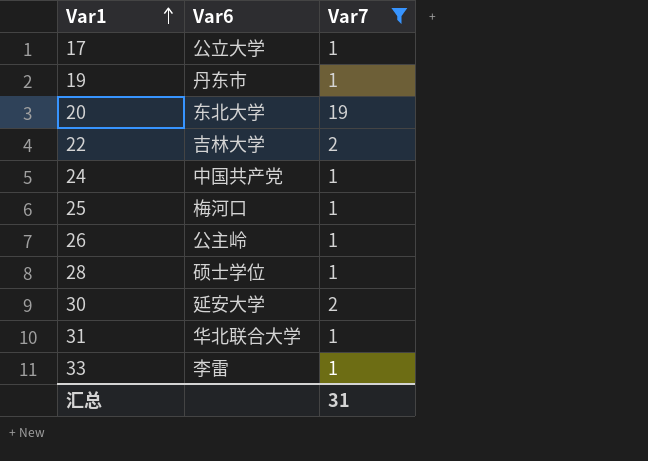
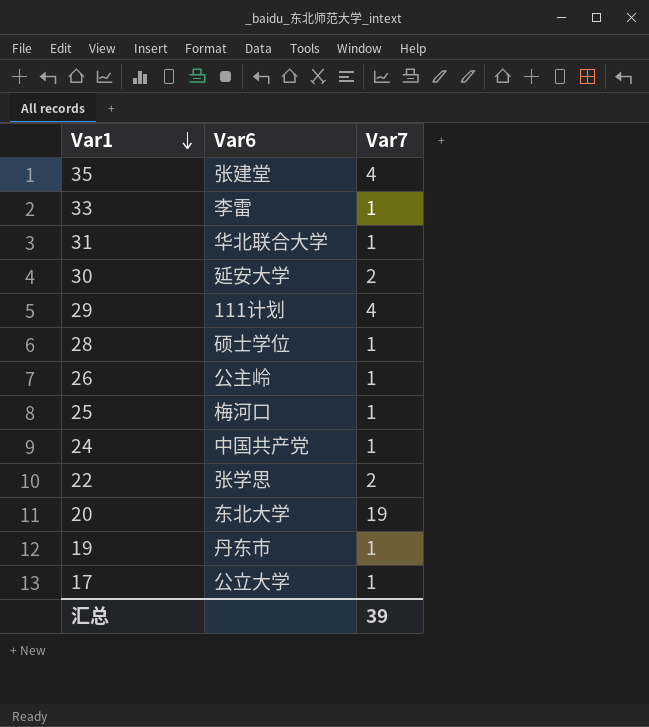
filter: Var7 != 4 -> none
row order: Var1 ascending -> Var1 descending
22 | Var6: 吉林大学 -> 张学思
汇总 | Var7: 31 -> 39

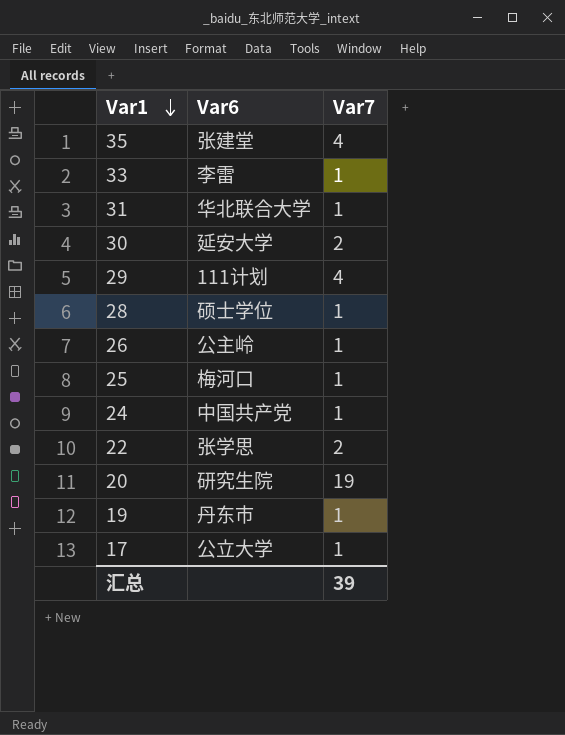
20 | Var6: 东北大学 -> 研究生院

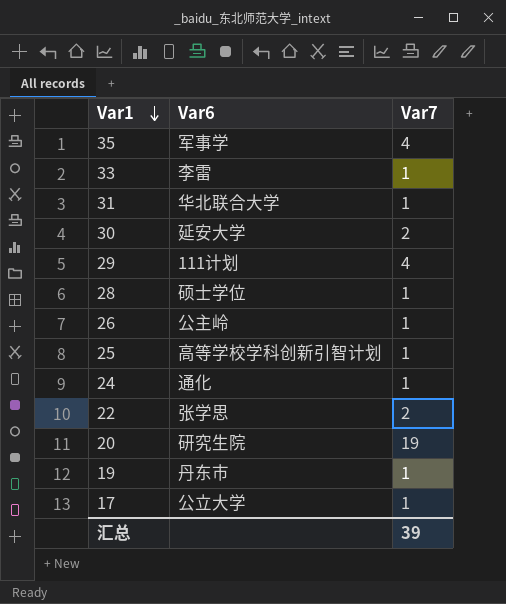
35 | Var6: 张建堂 -> 军事学
25 | Var6: 梅河口 -> 高等学校学科创新引智计划
24 | Var6: 中国共产党 -> 通化

